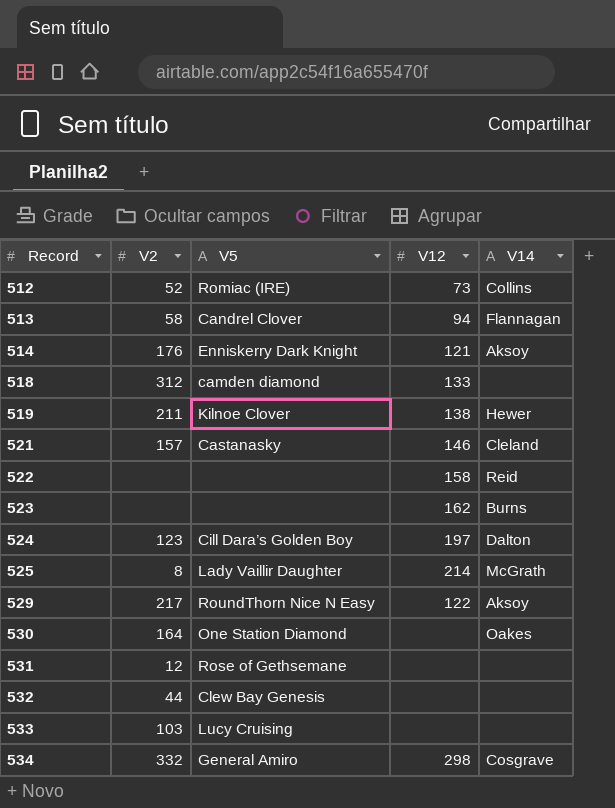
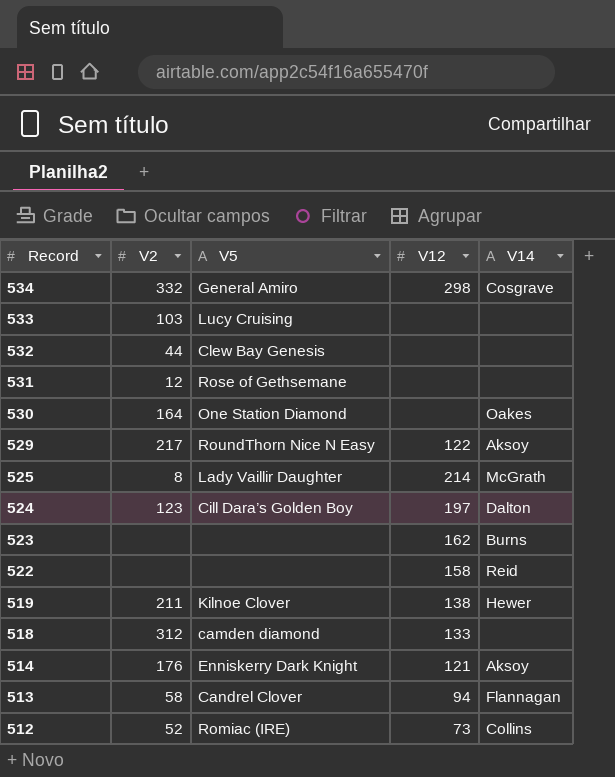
row order: Record ascending -> Record descending
row 521: 157 | Castanasky | 146 | Cleland -> none

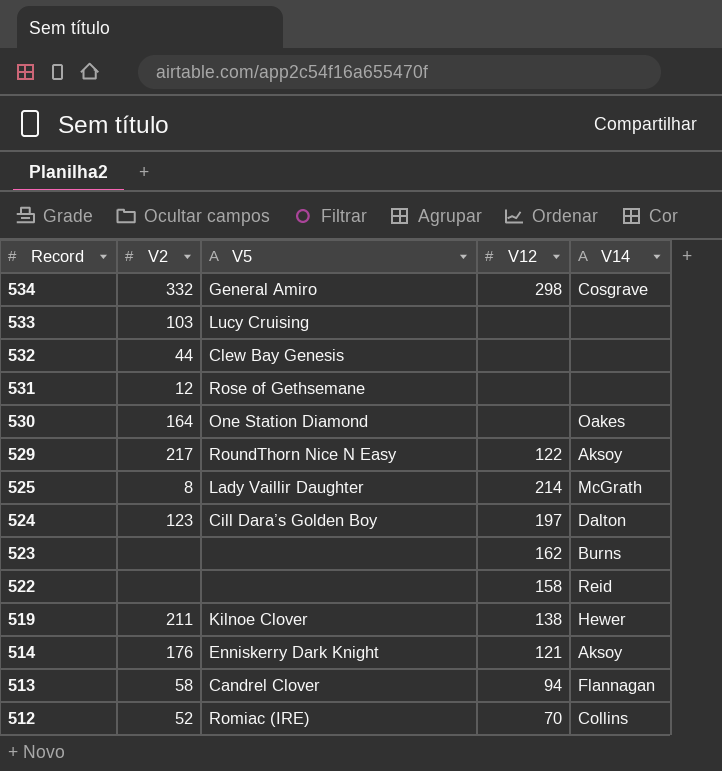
row 518: 312 | camden diamond | 133 | none -> none
512 | V12: 73 -> 70

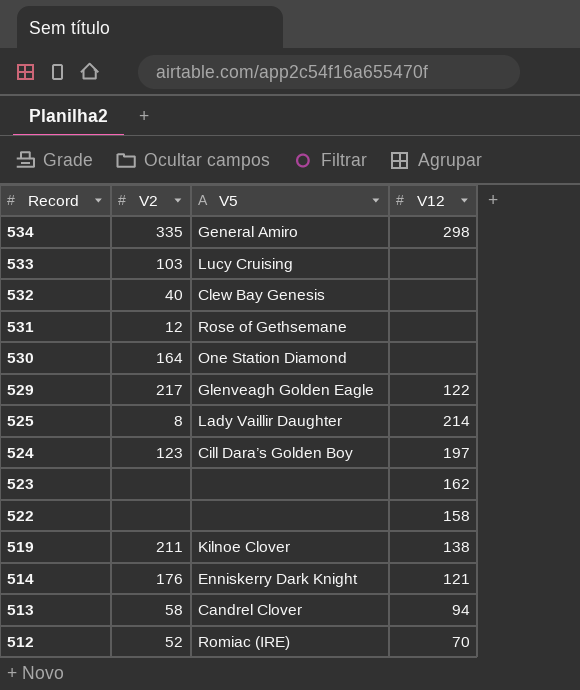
column V14 | position: 5 -> none
534 | V2: 332 -> 335
532 | V2: 44 -> 40
529 | V5: RoundThorn Nice N Easy -> Glenveagh Golden Eagle

